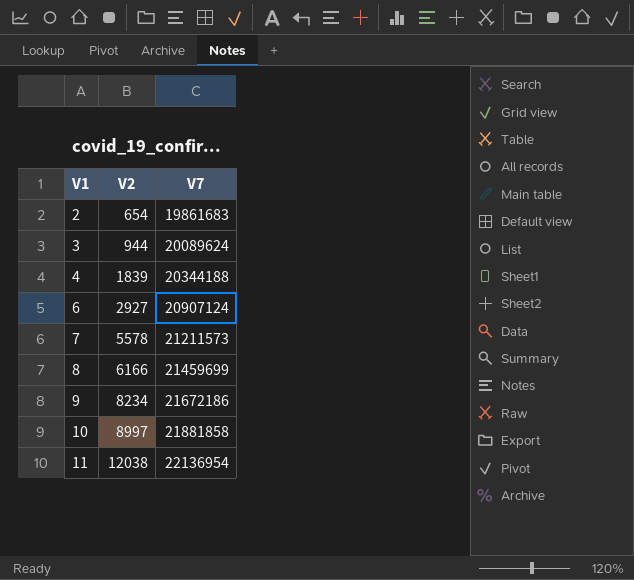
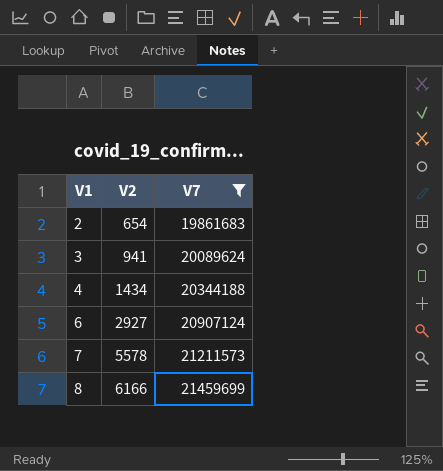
filter: none -> V7 <= 21459699
3 | V2: 944 -> 941
4 | V2: 1839 -> 1434

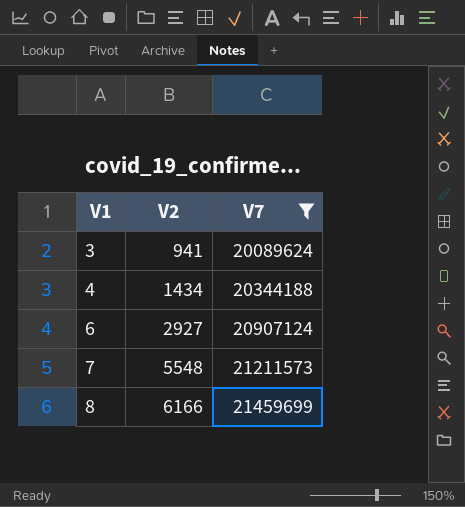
row 2: 654 | 19861683 -> none
7 | V2: 5578 -> 5548

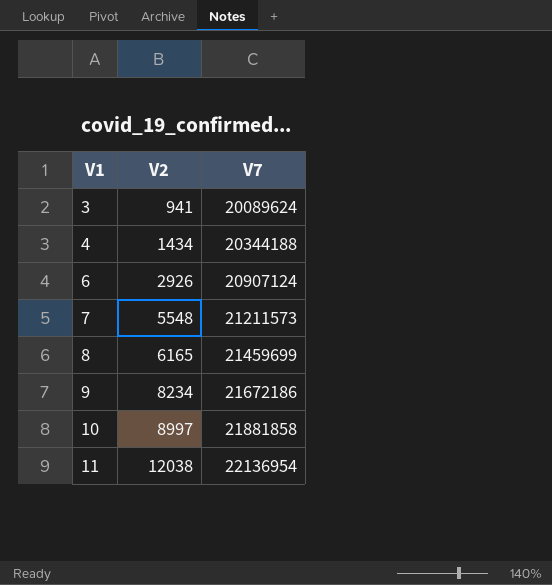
filter: V7 <= 21459699 -> none
6 | V2: 2927 -> 2926
8 | V2: 6166 -> 6165

